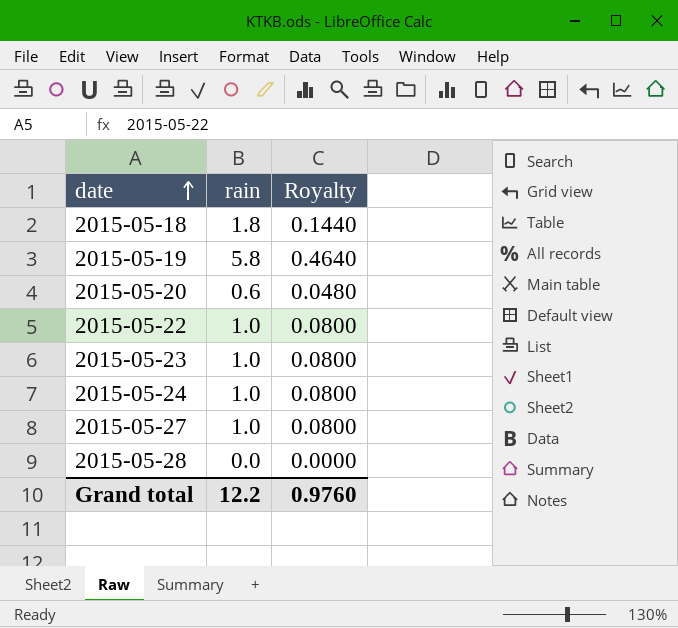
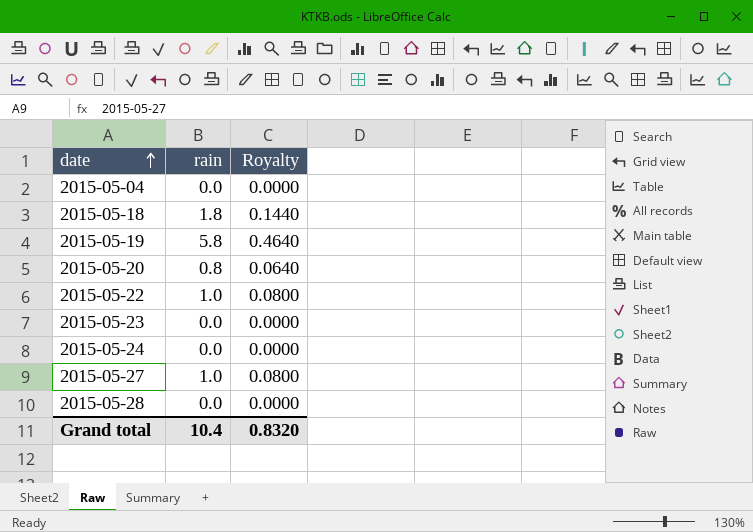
row 2015-05-04: none -> 0.0 | 0.0000
2015-05-20 | rain: 0.6 -> 0.8
2015-05-20 | Royalty: 0.0480 -> 0.0640
2015-05-23 | rain: 1.0 -> 0.0
2015-05-23 | Royalty: 0.0800 -> 0.0000
2015-05-24 | rain: 1.0 -> 0.0
2015-05-24 | Royalty: 0.0800 -> 0.0000
Grand total | rain: 12.2 -> 10.4
Grand total | Royalty: 0.9760 -> 0.8320

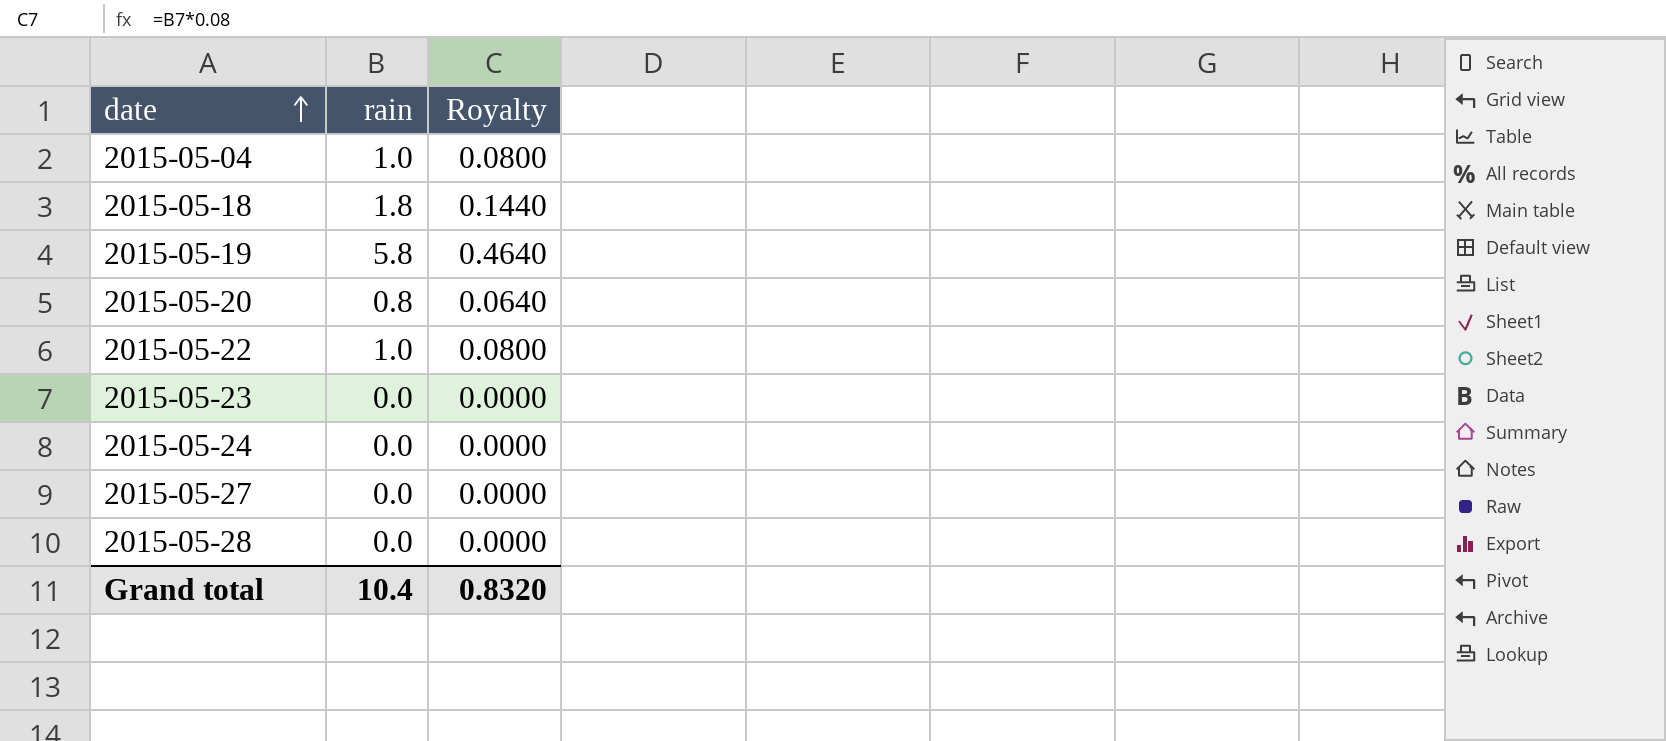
2015-05-04 | rain: 0.0 -> 1.0
2015-05-04 | Royalty: 0.0000 -> 0.0800
2015-05-27 | rain: 1.0 -> 0.0
2015-05-27 | Royalty: 0.0800 -> 0.0000

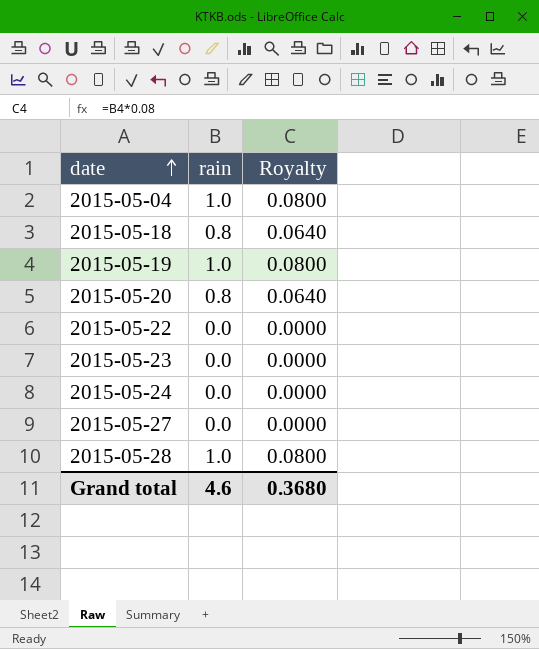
2015-05-18 | rain: 1.8 -> 0.8
2015-05-18 | Royalty: 0.1440 -> 0.0640
2015-05-19 | rain: 5.8 -> 1.0
2015-05-19 | Royalty: 0.4640 -> 0.0800
2015-05-22 | rain: 1.0 -> 0.0
2015-05-22 | Royalty: 0.0800 -> 0.0000
2015-05-28 | rain: 0.0 -> 1.0
2015-05-28 | Royalty: 0.0000 -> 0.0800
Grand total | rain: 10.4 -> 4.6
Grand total | Royalty: 0.8320 -> 0.3680

